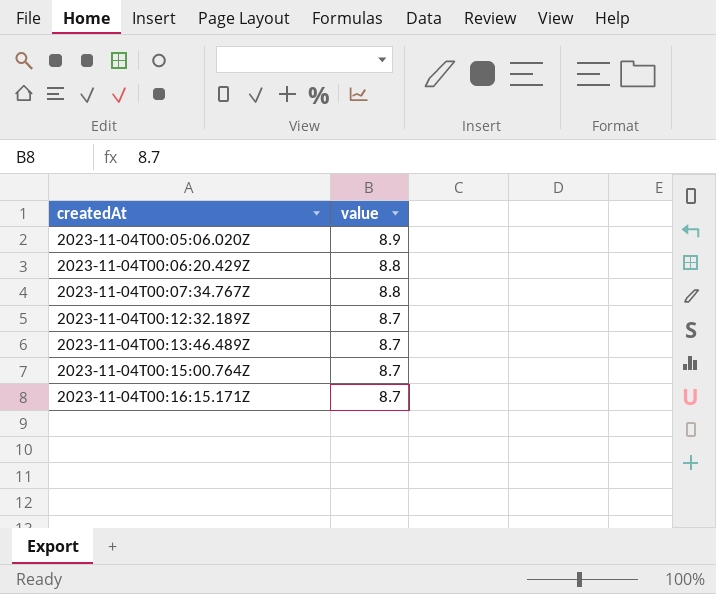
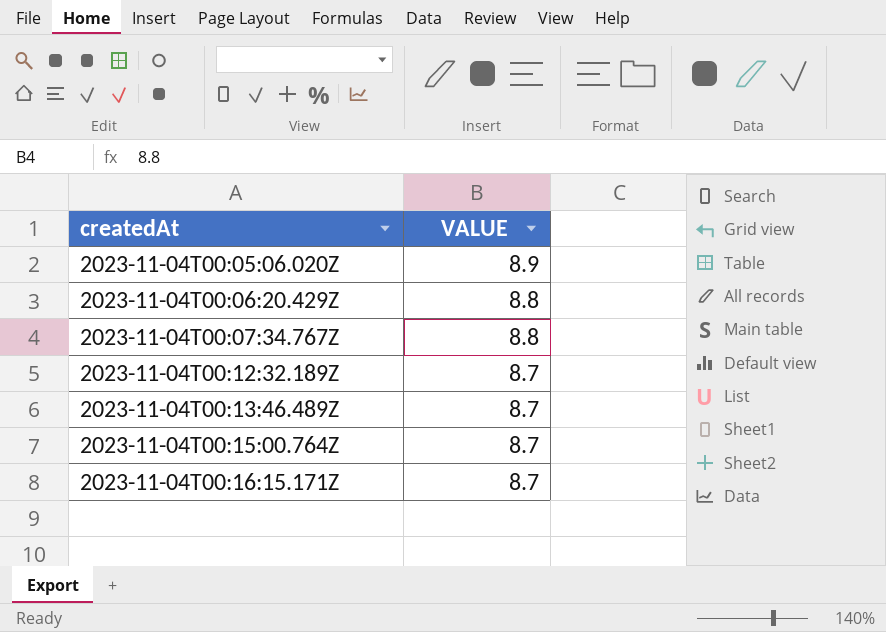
column name: value -> VALUE

